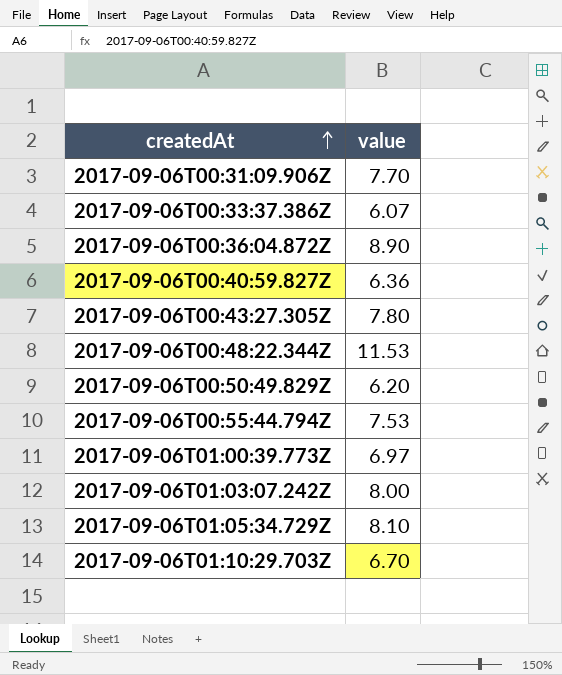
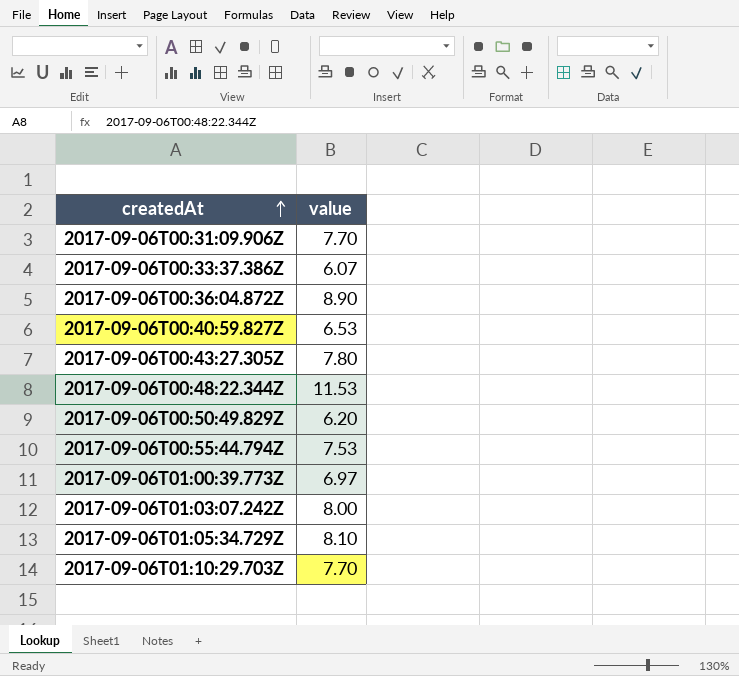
2017-09-06T00:40:59.827Z | value: 6.36 -> 6.53
2017-09-06T01:10:29.703Z | value: 6.70 -> 7.70

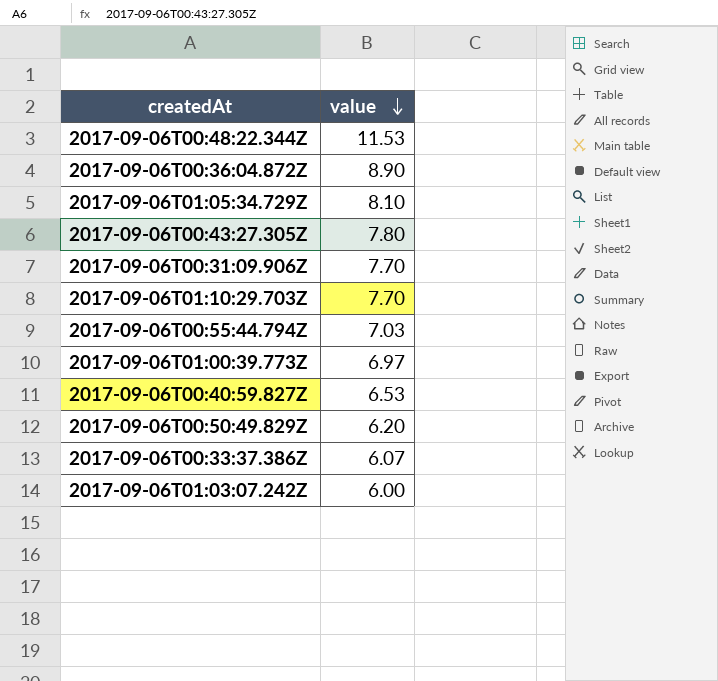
row order: createdAt ascending -> value descending
2017-09-06T00:55:44.794Z | value: 7.53 -> 7.03
2017-09-06T01:03:07.242Z | value: 8.00 -> 6.00

